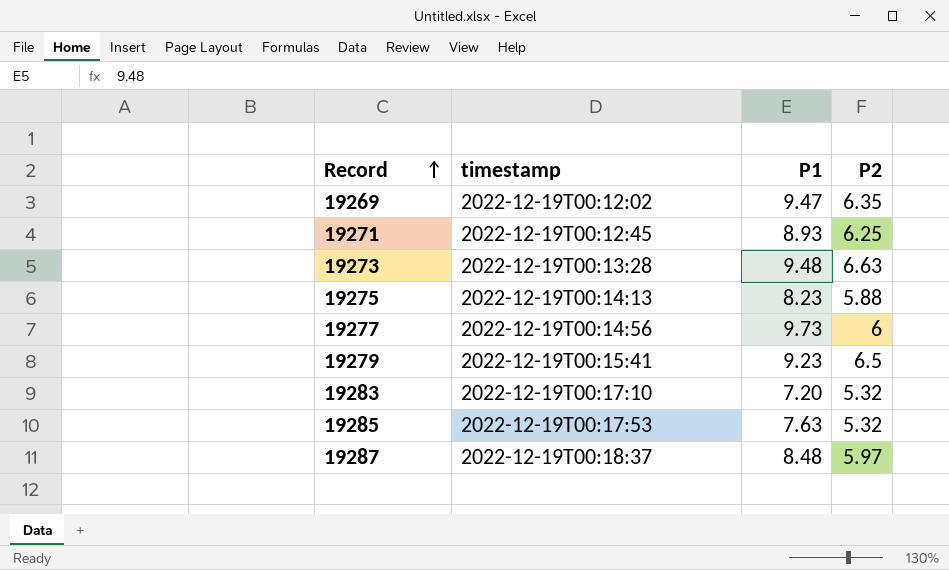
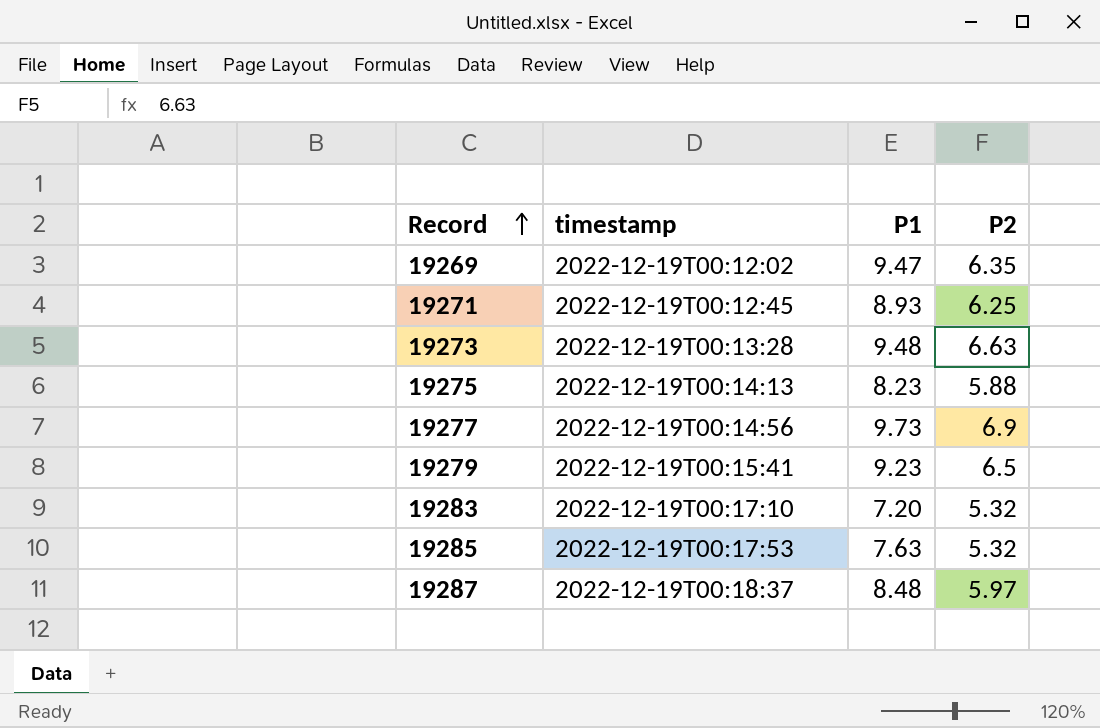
19277 | P2: 6 -> 6.9

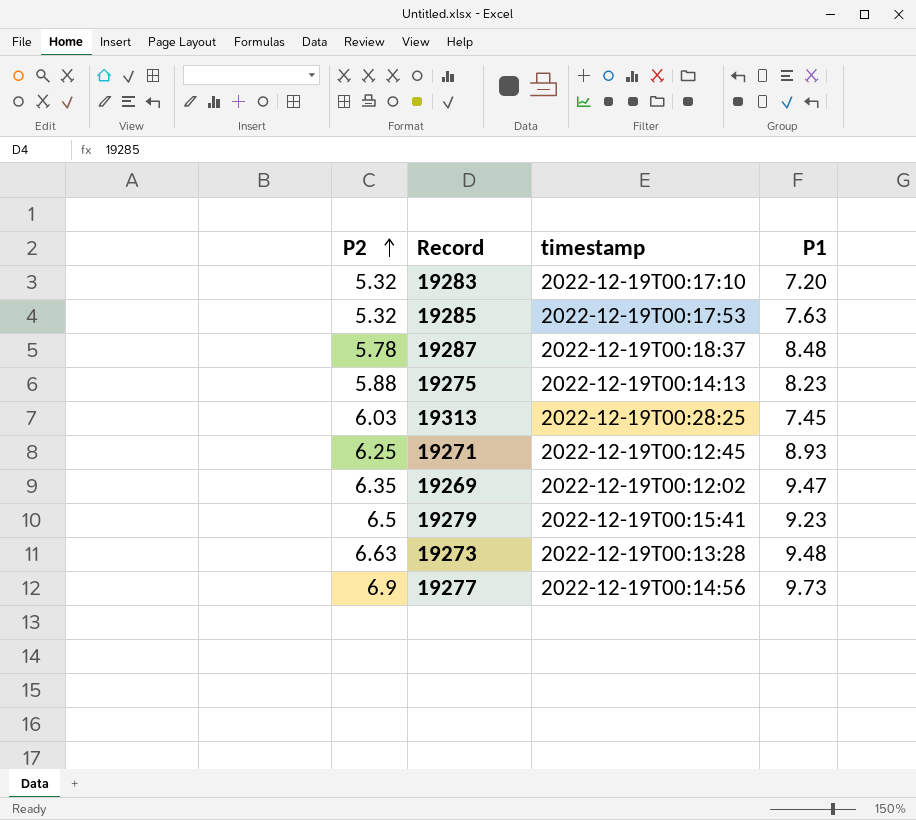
row order: Record ascending -> P2 ascending
column P2 | position: 4 -> 1
19287 | P2: 5.97 -> 5.78
row 19313: none -> 6.03 | 2022-12-19T00:28:25 | 7.45

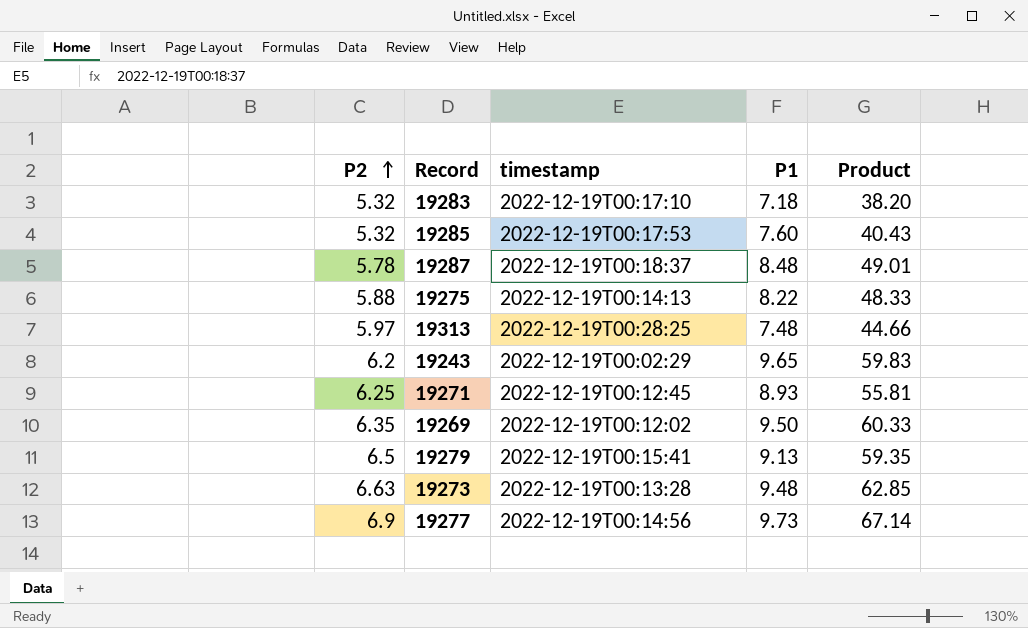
column Product | formula: none -> [P2] * [P1]
19283 | P1: 7.20 -> 7.18
19285 | P1: 7.63 -> 7.60
19275 | P1: 8.23 -> 8.22
19313 | P2: 6.03 -> 5.97
19313 | P1: 7.45 -> 7.48
row 19243: none -> 6.2 | 2022-12-19T00:02:29 | 9.65 | 59.83
19269 | P1: 9.47 -> 9.50
19279 | P1: 9.23 -> 9.13

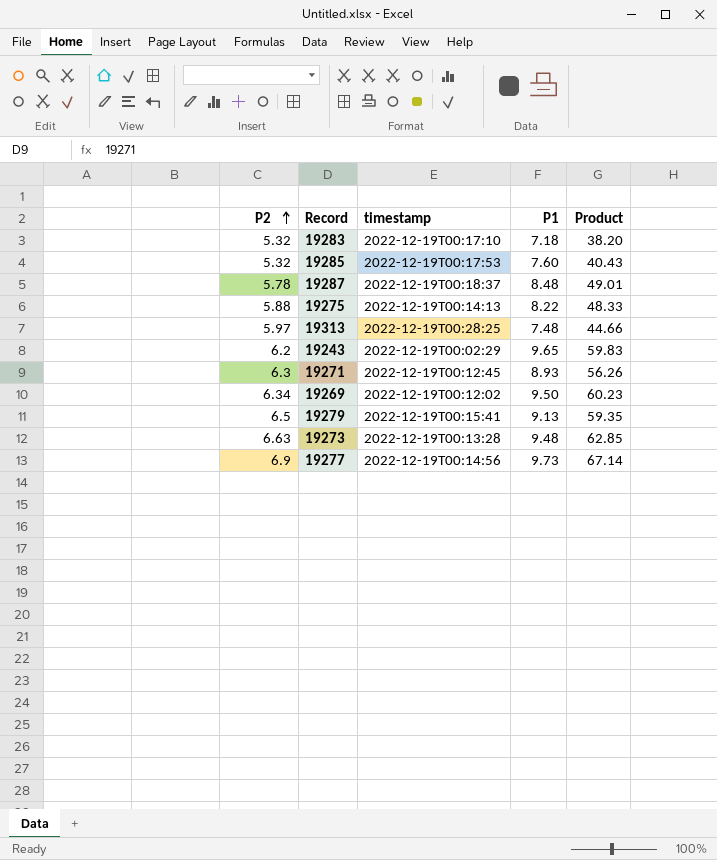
19271 | P2: 6.25 -> 6.3
19271 | Product: 55.81 -> 56.26
19269 | P2: 6.35 -> 6.34
19269 | Product: 60.33 -> 60.23

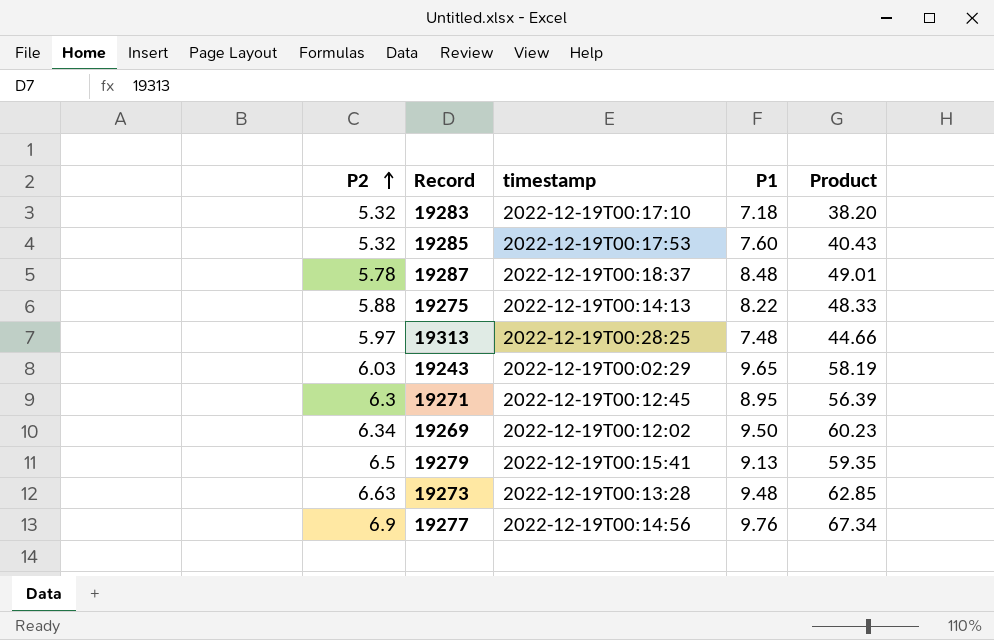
19243 | P2: 6.2 -> 6.03
19243 | Product: 59.83 -> 58.19
19271 | P1: 8.93 -> 8.95
19271 | Product: 56.26 -> 56.39
19277 | P1: 9.73 -> 9.76
19277 | Product: 67.14 -> 67.34

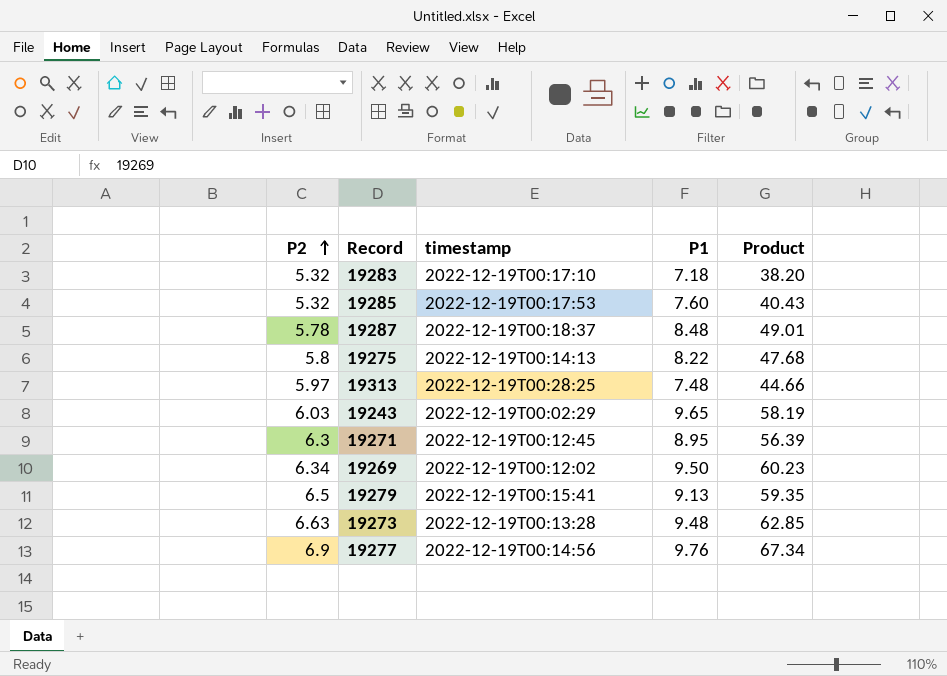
19275 | P2: 5.88 -> 5.8
19275 | Product: 48.33 -> 47.68

